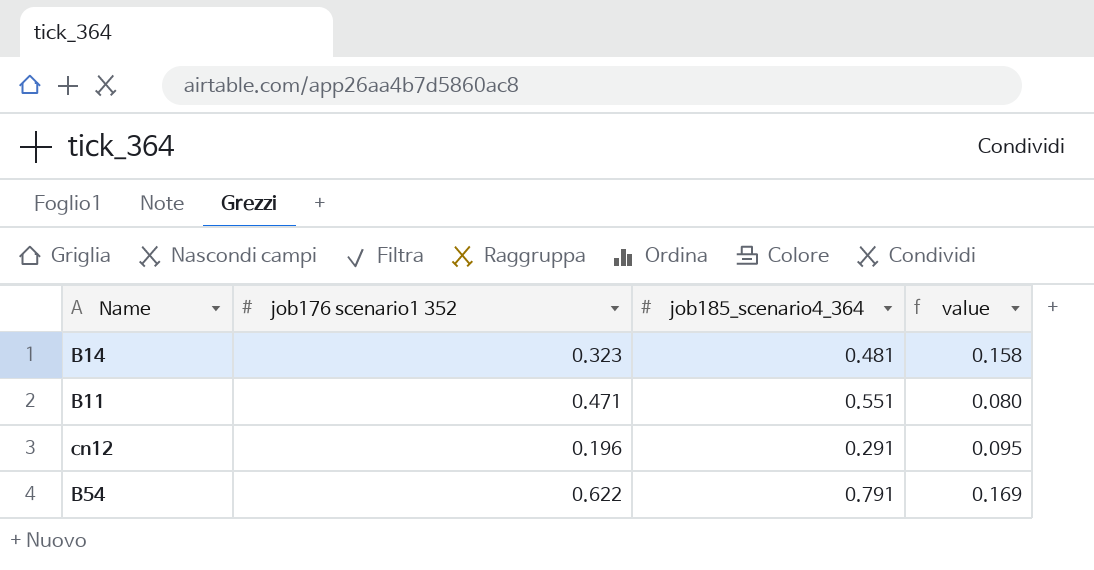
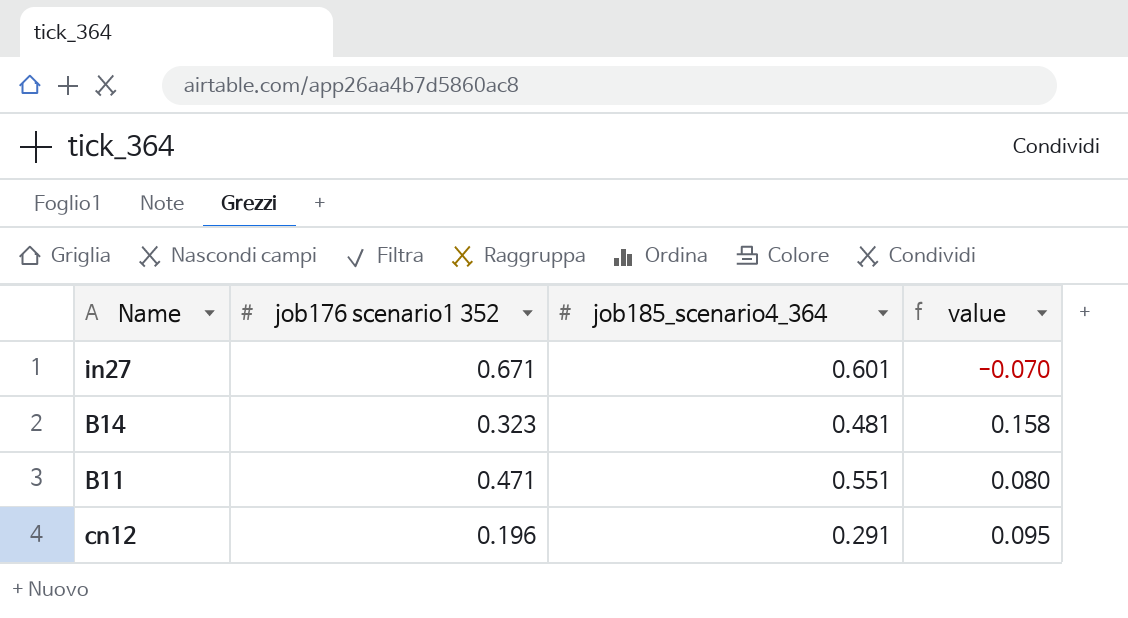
row B54: 0.622 | 0.791 | 0.169 -> none
row in27: none -> 0.671 | 0.601 | -0.070

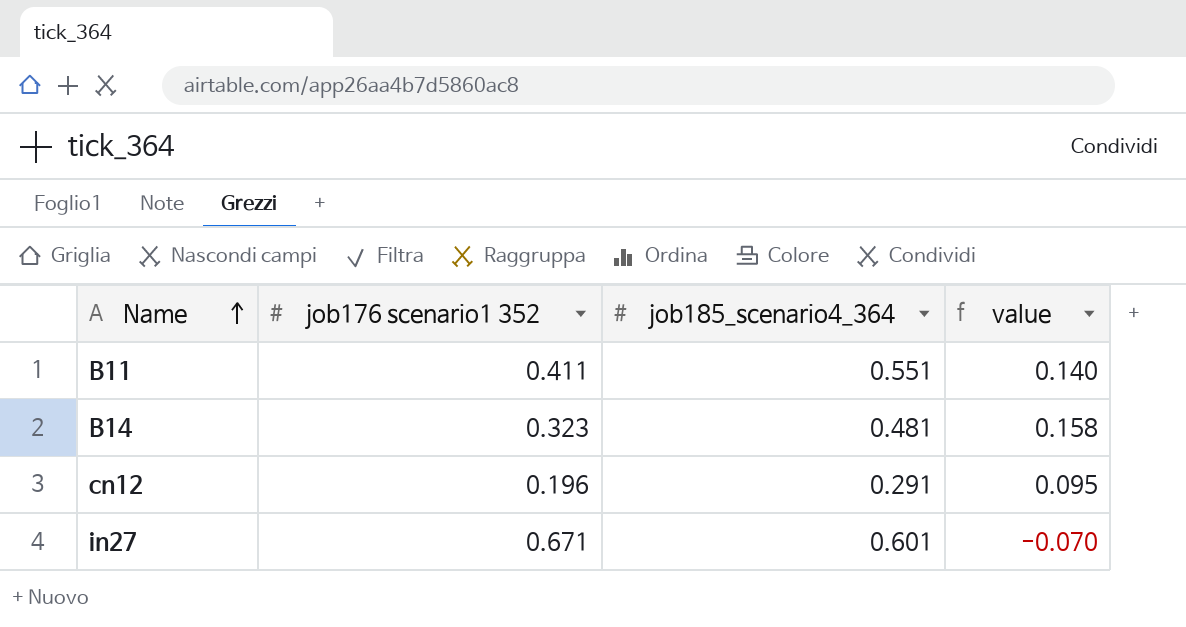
row order: none -> Name ascending
B11 | job176 scenario1 352: 0.471 -> 0.411
B11 | value: 0.080 -> 0.140

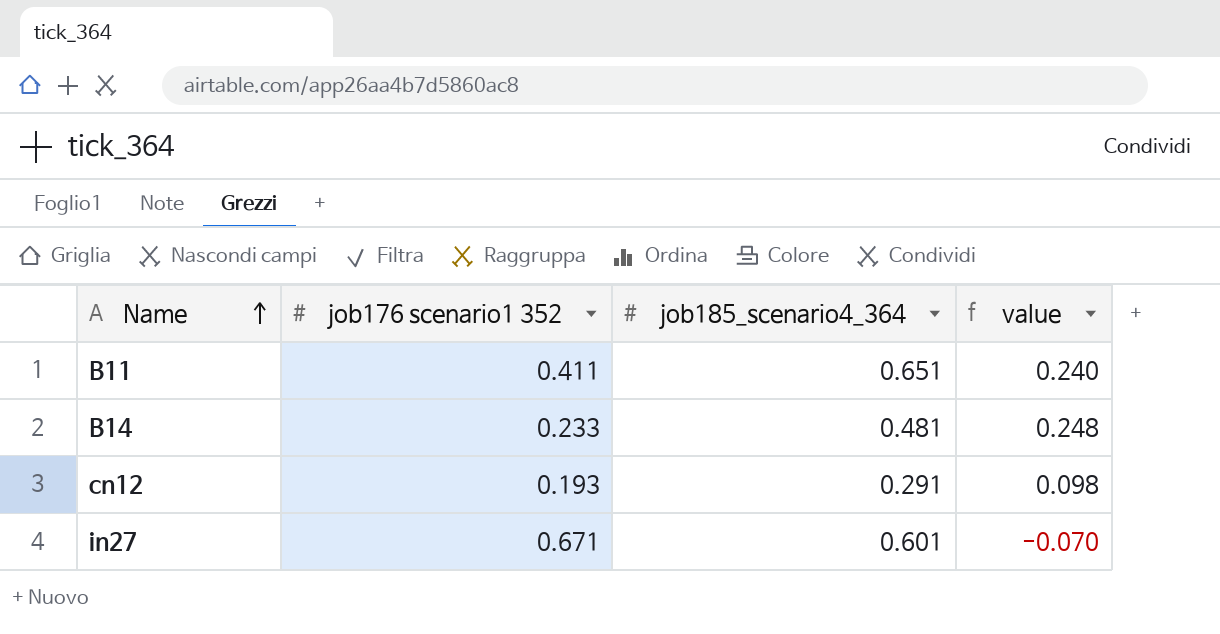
B11 | job185_scenario4_364: 0.551 -> 0.651
B11 | value: 0.140 -> 0.240
B14 | job176 scenario1 352: 0.323 -> 0.233
B14 | value: 0.158 -> 0.248
cn12 | job176 scenario1 352: 0.196 -> 0.193
cn12 | value: 0.095 -> 0.098

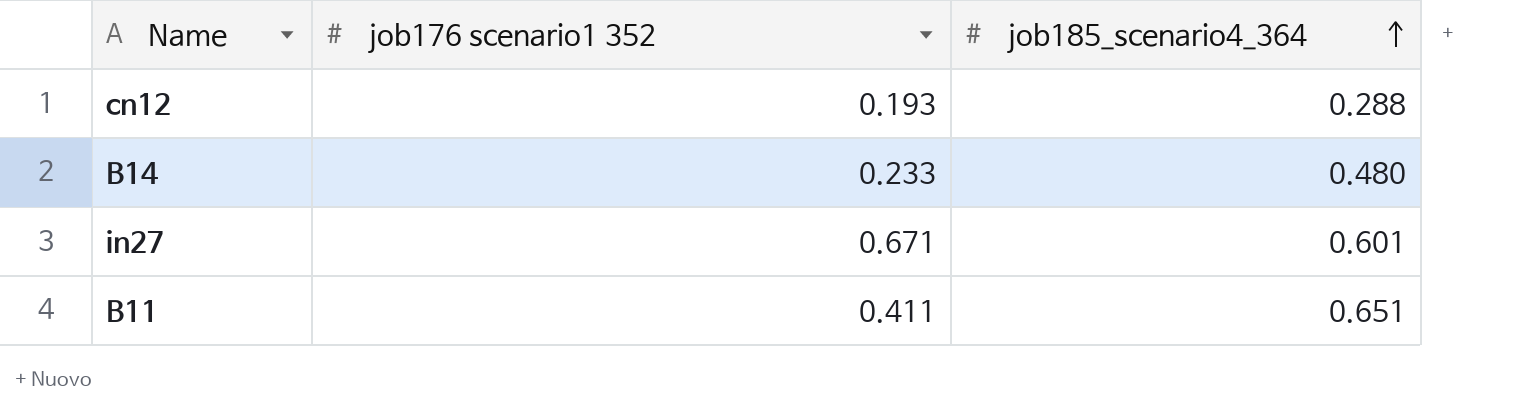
row order: Name ascending -> job185_scenario4_364 ascending
column value | formula: [job185_scenario4_364] - [job176 scenario1 352] -> none
cn12 | job185_scenario4_364: 0.291 -> 0.288
B14 | job185_scenario4_364: 0.481 -> 0.480

